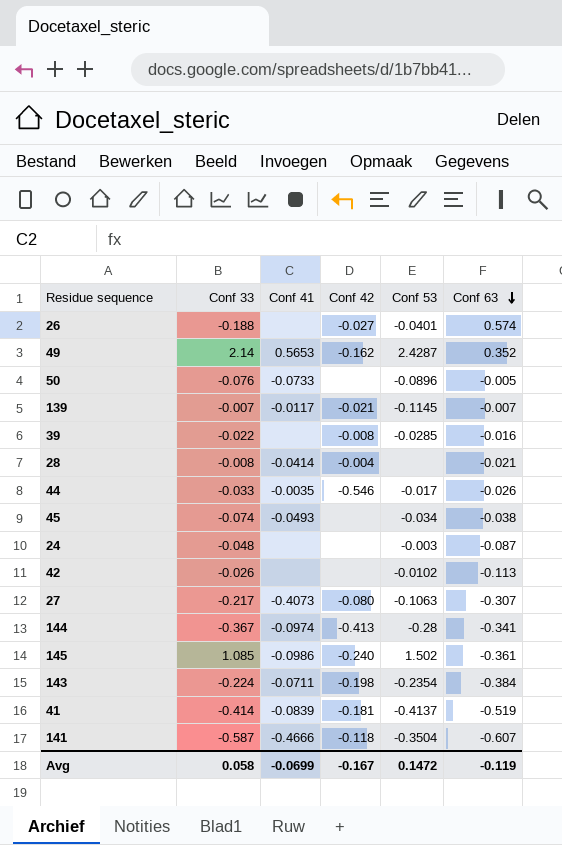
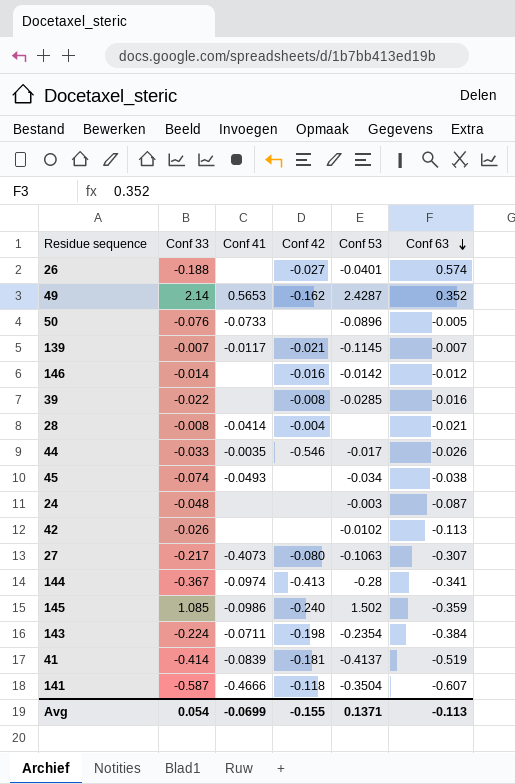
row 146: none -> -0.014 | none | -0.016 | -0.0142 | -0.012
145 | Conf 63: -0.361 -> -0.359
Avg | Conf 33: 0.058 -> 0.054
Avg | Conf 42: -0.167 -> -0.155
Avg | Conf 53: 0.1472 -> 0.1371
Avg | Conf 63: -0.119 -> -0.113

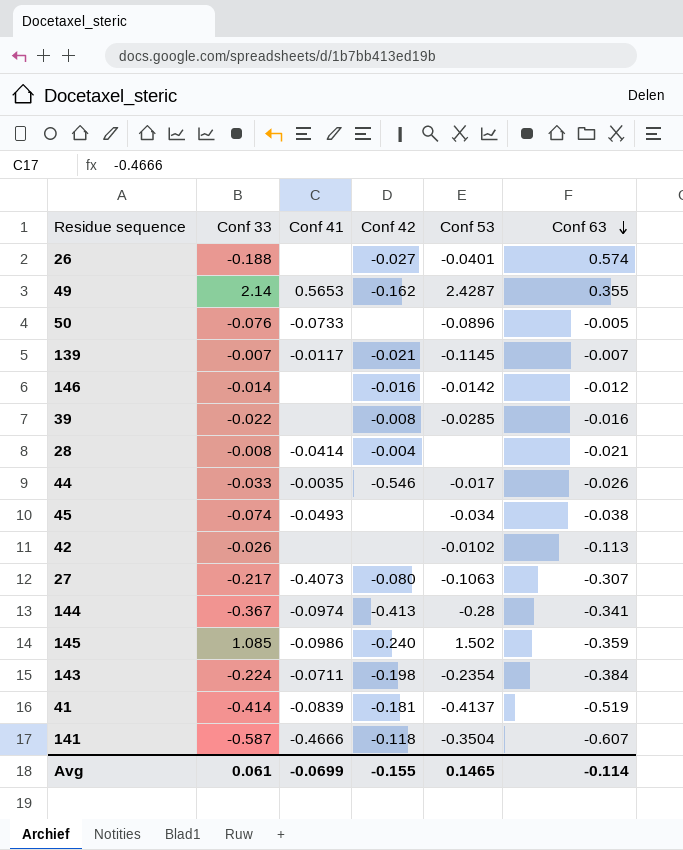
row 24: -0.048 | none | none | -0.003 | -0.087 -> none
49 | Conf 63: 0.352 -> 0.355
Avg | Conf 33: 0.054 -> 0.061
Avg | Conf 53: 0.1371 -> 0.1465
Avg | Conf 63: -0.113 -> -0.114

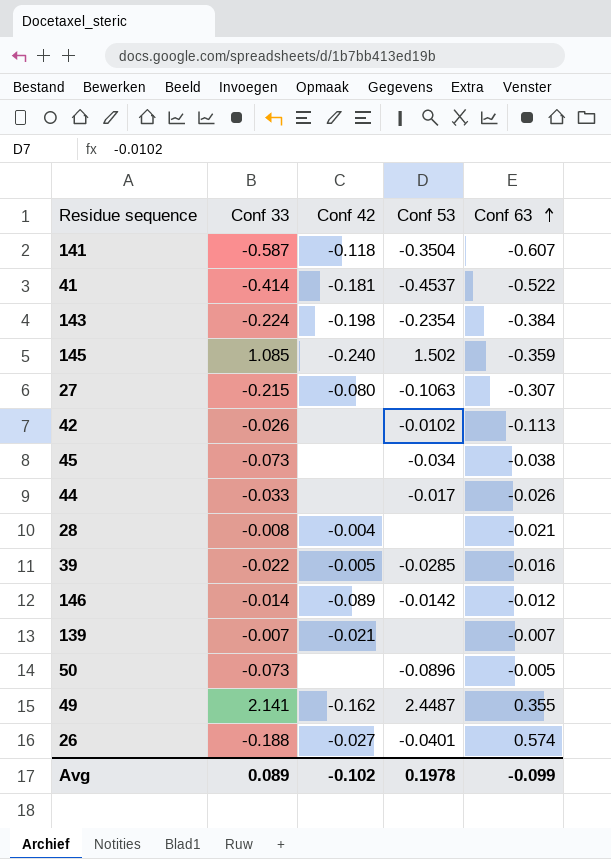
row order: Conf 63 descending -> Conf 63 ascending
column Conf 41 | position: 3 -> none
row 144: -0.367 | -0.0974 | -0.413 | -0.28 | -0.341 -> none
41 | Conf 53: -0.4137 -> -0.4537
41 | Conf 63: -0.519 -> -0.522
27 | Conf 33: -0.217 -> -0.215
45 | Conf 33: -0.074 -> -0.073
44 | Conf 42: -0.546 -> none
39 | Conf 42: -0.008 -> -0.005
146 | Conf 42: -0.016 -> -0.089
139 | Conf 53: -0.1145 -> none
50 | Conf 33: -0.076 -> -0.073
49 | Conf 33: 2.14 -> 2.141
49 | Conf 53: 2.4287 -> 2.4487
Avg | Conf 33: 0.061 -> 0.089
Avg | Conf 42: -0.155 -> -0.102
Avg | Conf 53: 0.1465 -> 0.1978
Avg | Conf 63: -0.114 -> -0.099

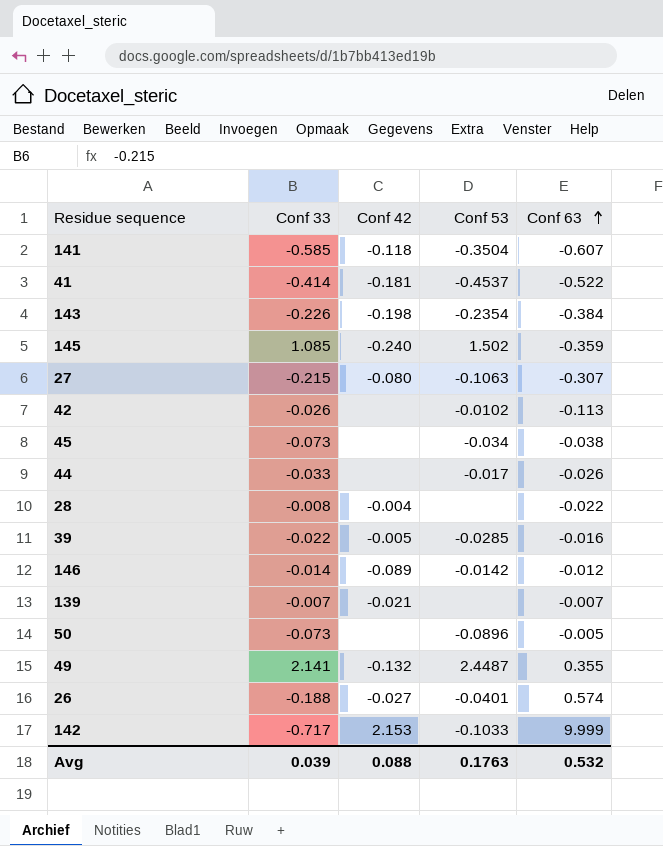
141 | Conf 33: -0.587 -> -0.585
143 | Conf 33: -0.224 -> -0.226
28 | Conf 63: -0.021 -> -0.022
49 | Conf 42: -0.162 -> -0.132
row 142: none -> -0.717 | 2.153 | -0.1033 | 9.999
Avg | Conf 33: 0.089 -> 0.039
Avg | Conf 42: -0.102 -> 0.088
Avg | Conf 53: 0.1978 -> 0.1763
Avg | Conf 63: -0.099 -> 0.532

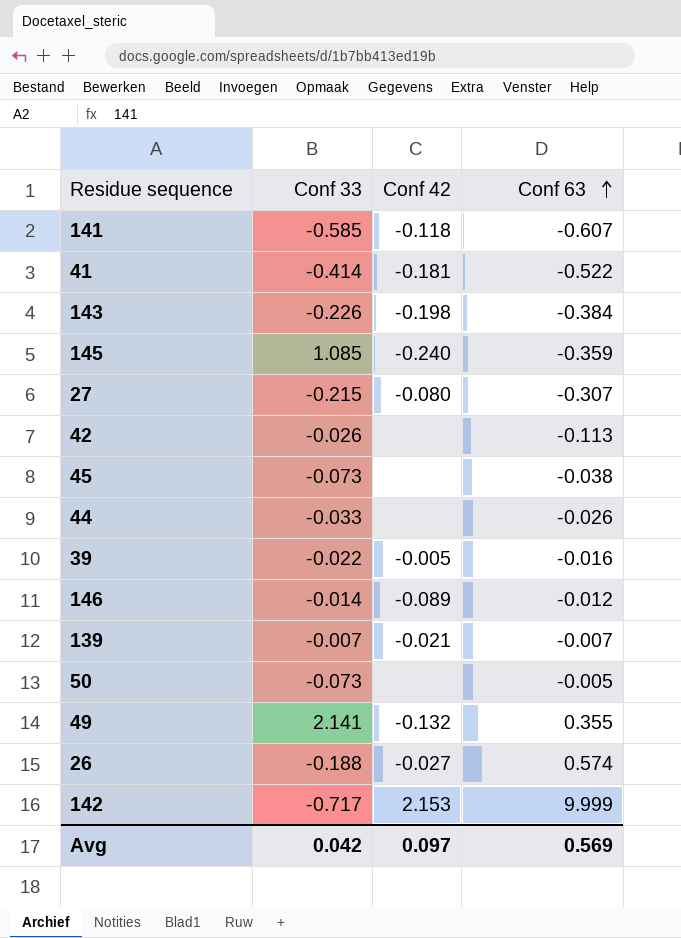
column Conf 53 | position: 4 -> none
row 28: -0.008 | -0.004 | none | -0.022 -> none
Avg | Conf 33: 0.039 -> 0.042
Avg | Conf 42: 0.088 -> 0.097
Avg | Conf 63: 0.532 -> 0.569

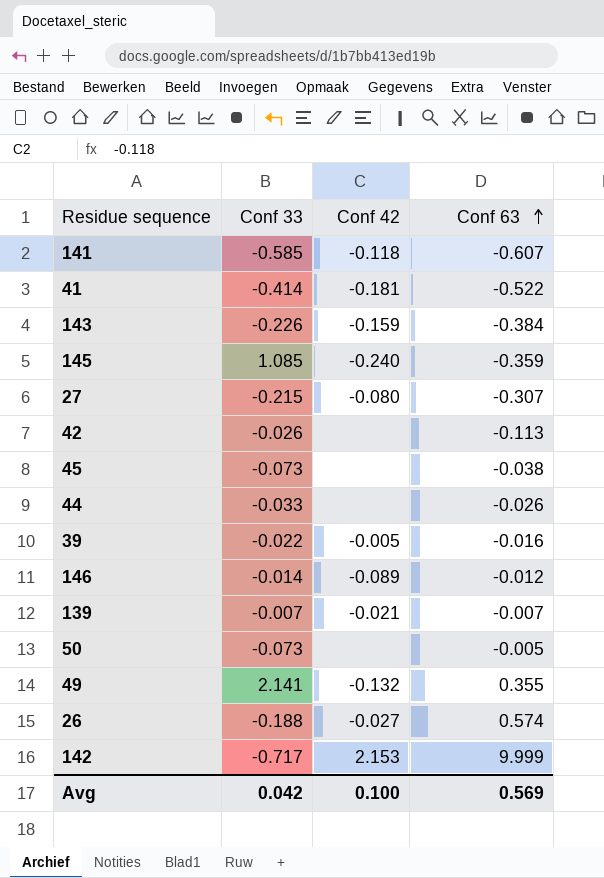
143 | Conf 42: -0.198 -> -0.159
Avg | Conf 42: 0.097 -> 0.100

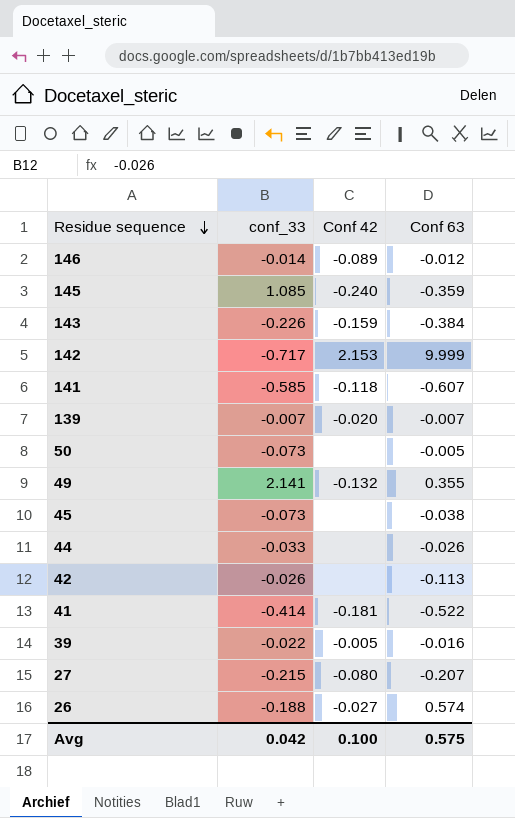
row order: Conf 63 ascending -> Residue sequence descending
column name: Conf 33 -> conf_33
139 | Conf 42: -0.021 -> -0.020
27 | Conf 63: -0.307 -> -0.207
Avg | Conf 63: 0.569 -> 0.575

